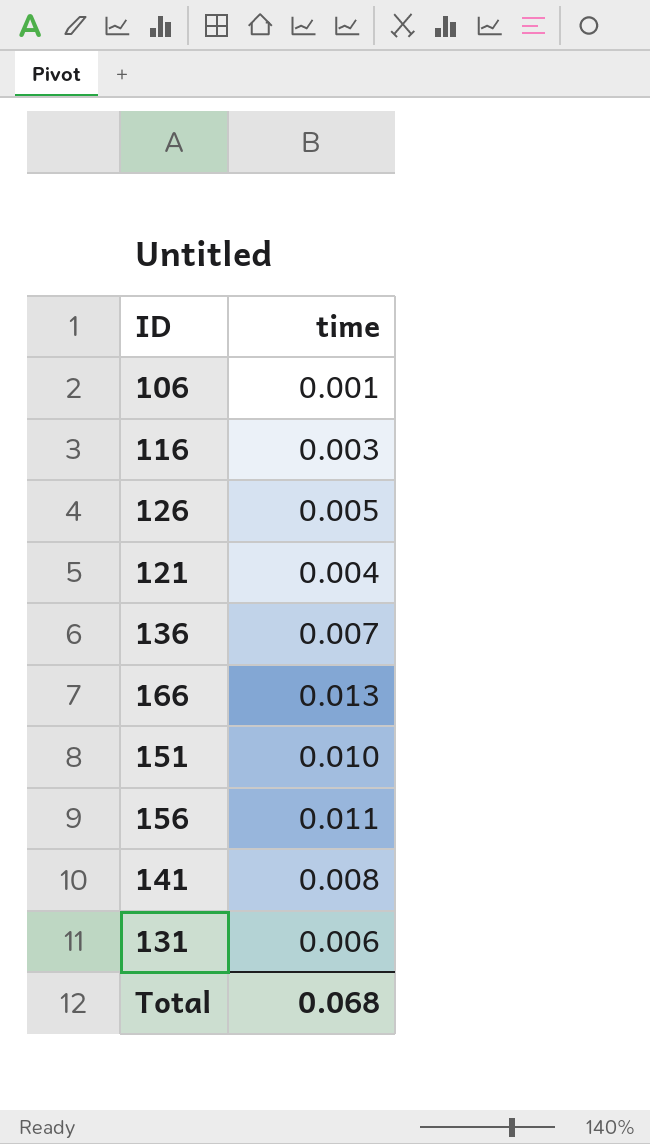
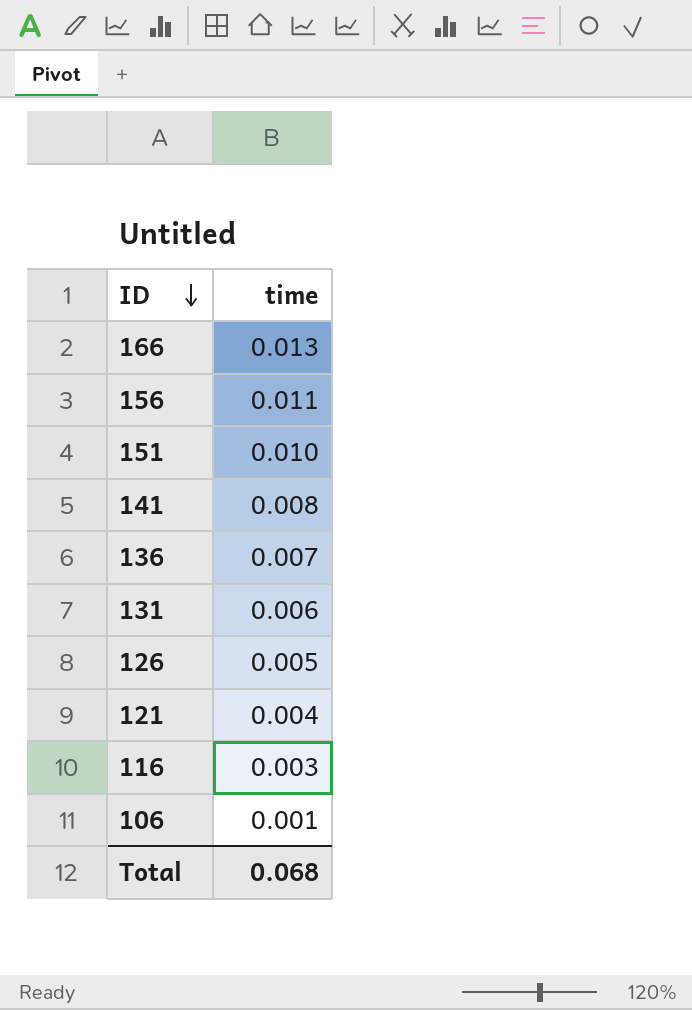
row order: none -> ID descending

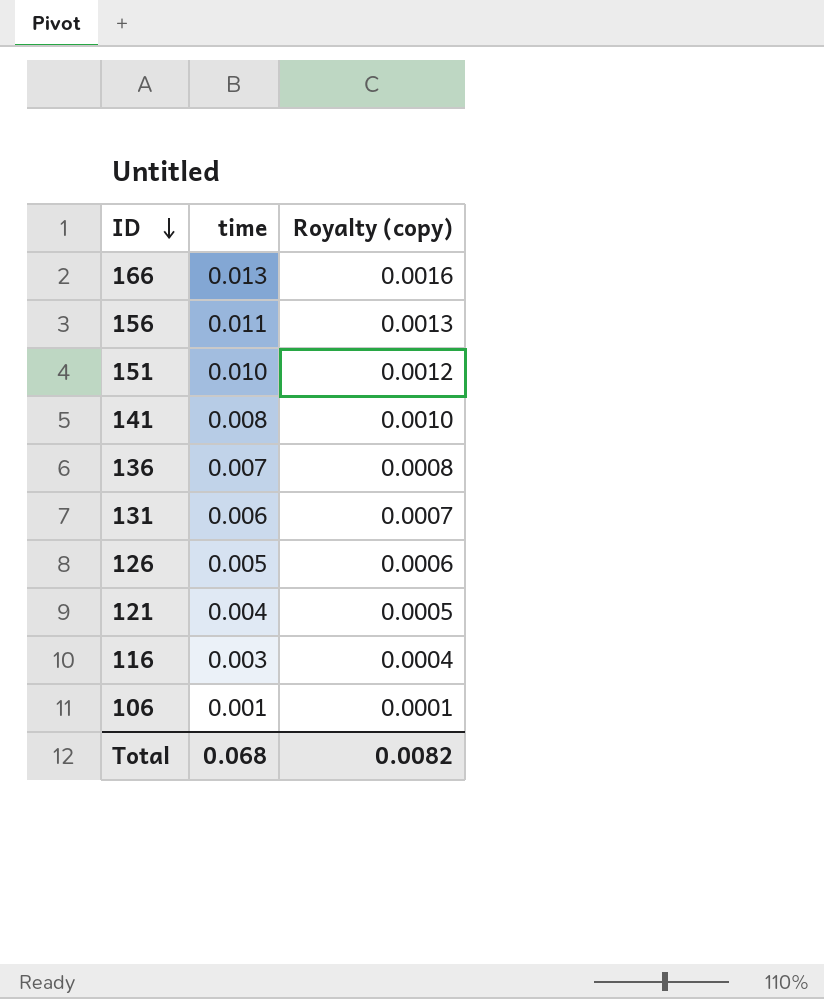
column Royalty (copy) | formula: none -> [time] * 0.12

